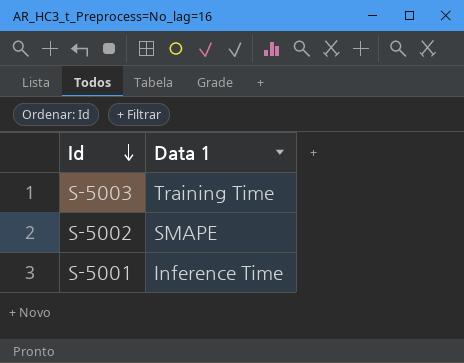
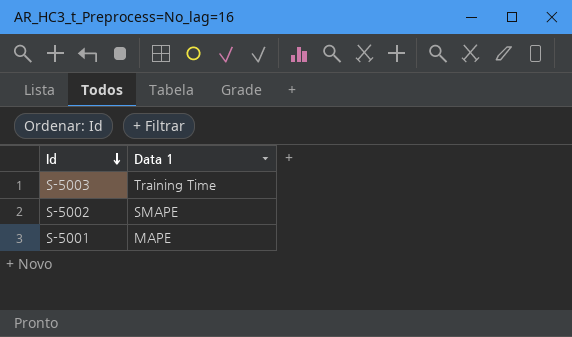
S-5001 | Data 1: Inference Time -> MAPE

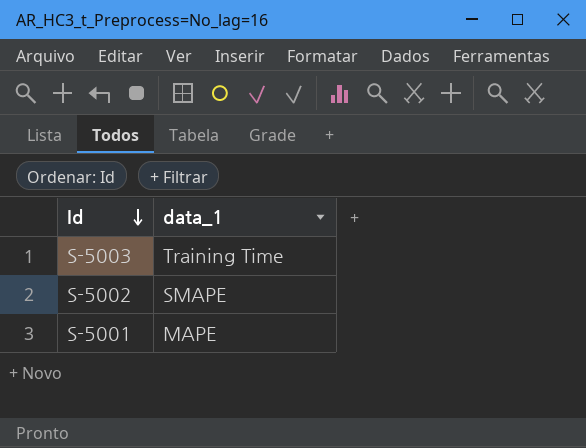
column name: Data 1 -> data_1

